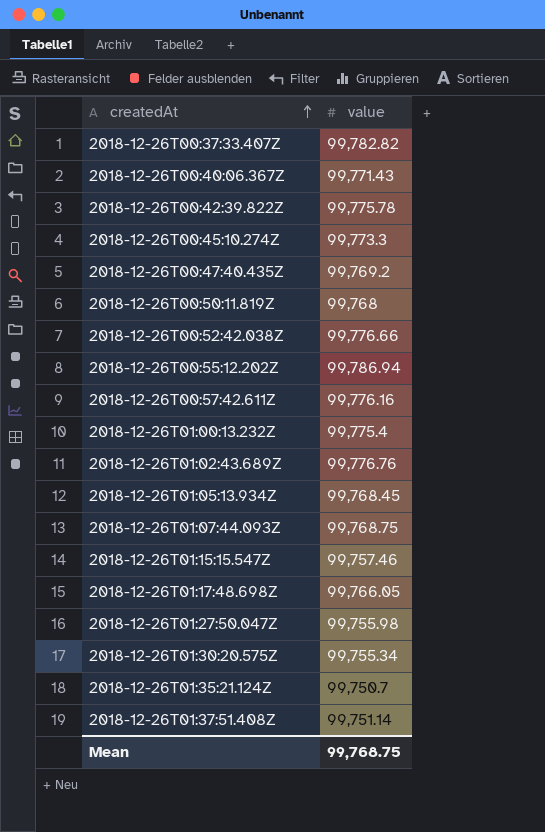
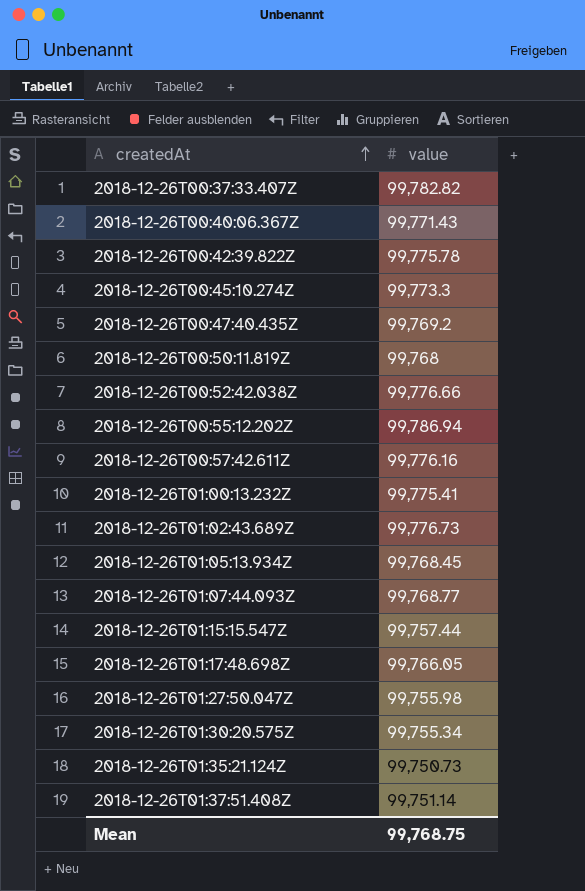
2018-12-26T01:00:13.232Z | value: 99,775.4 -> 99,775.41
2018-12-26T01:02:43.689Z | value: 99,776.76 -> 99,776.73
2018-12-26T01:07:44.093Z | value: 99,768.75 -> 99,768.77
2018-12-26T01:15:15.547Z | value: 99,757.46 -> 99,757.44
2018-12-26T01:35:21.124Z | value: 99,750.7 -> 99,750.73

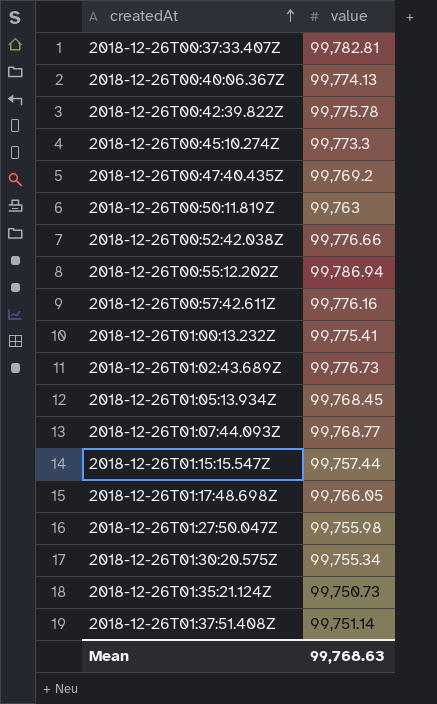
2018-12-26T00:37:33.407Z | value: 99,782.82 -> 99,782.81
2018-12-26T00:40:06.367Z | value: 99,771.43 -> 99,774.13
2018-12-26T00:50:11.819Z | value: 99,768 -> 99,763
Mean | value: 99,768.75 -> 99,768.63

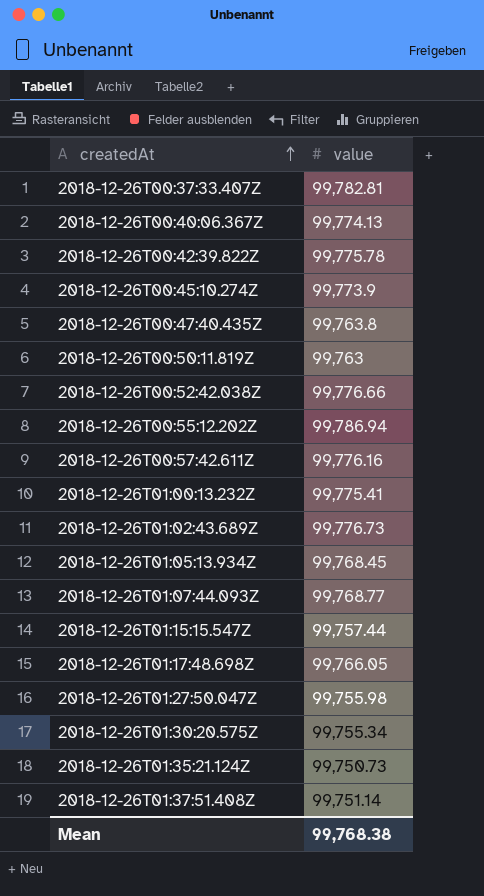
2018-12-26T00:45:10.274Z | value: 99,773.3 -> 99,773.9
2018-12-26T00:47:40.435Z | value: 99,769.2 -> 99,763.8
Mean | value: 99,768.63 -> 99,768.38

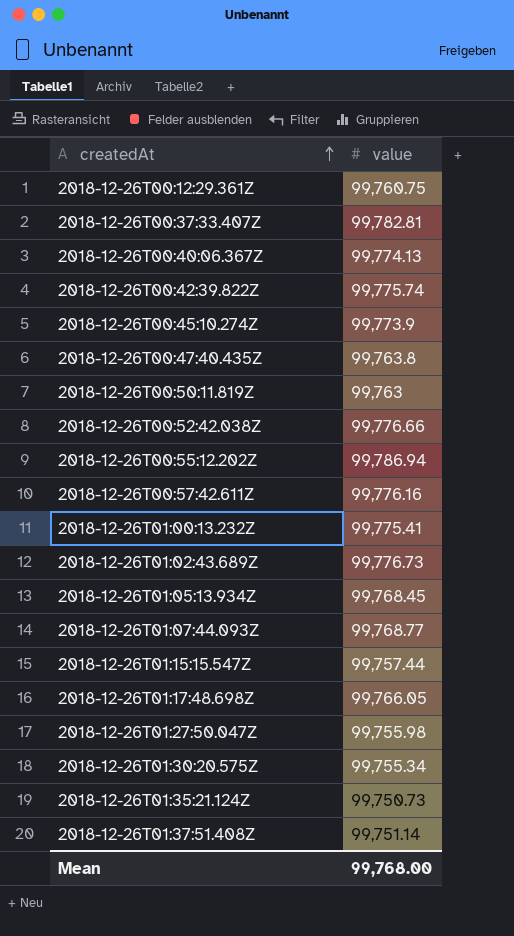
row 2018-12-26T00:12:29.361Z: none -> 99,760.75
2018-12-26T00:42:39.822Z | value: 99,775.78 -> 99,775.74
Mean | value: 99,768.38 -> 99,768.00

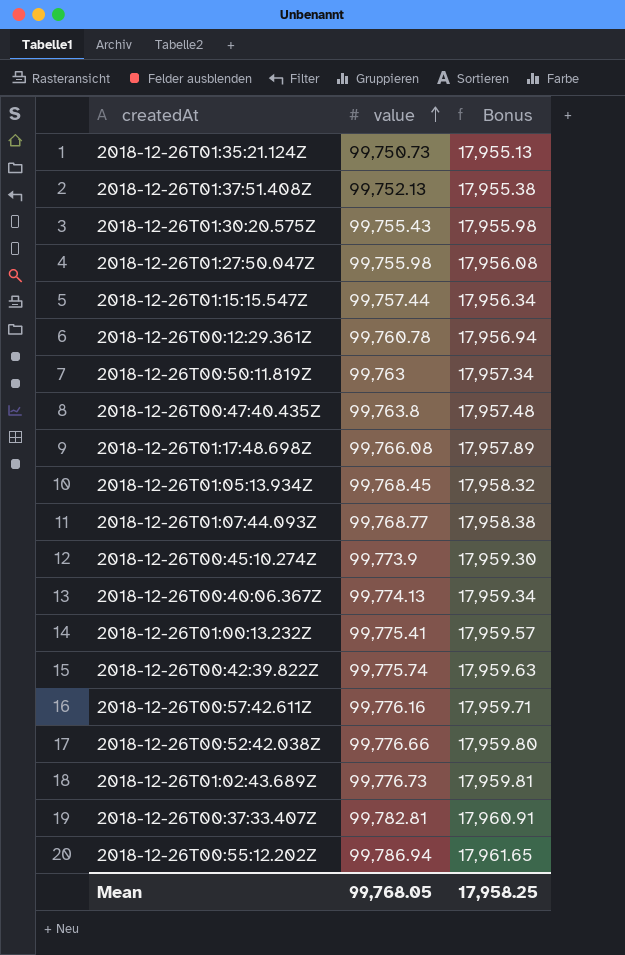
row order: createdAt ascending -> value ascending
column Bonus | formula: none -> [value] * 0.18
2018-12-26T01:37:51.408Z | value: 99,751.14 -> 99,752.13
2018-12-26T01:30:20.575Z | value: 99,755.34 -> 99,755.43
2018-12-26T00:12:29.361Z | value: 99,760.75 -> 99,760.78
2018-12-26T01:17:48.698Z | value: 99,766.05 -> 99,766.08
Mean | value: 99,768.00 -> 99,768.05

